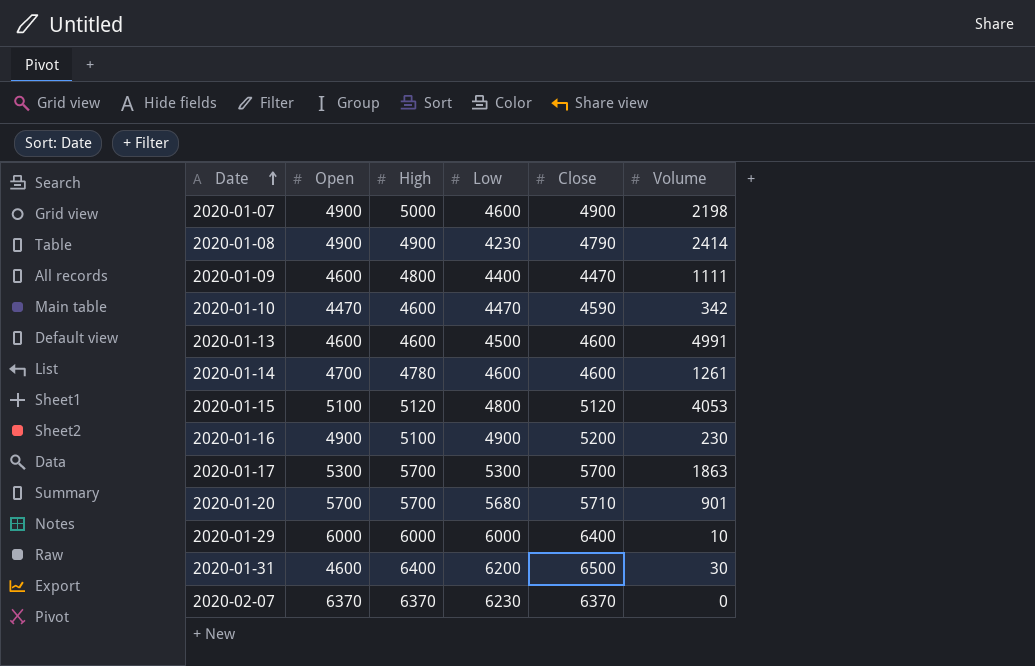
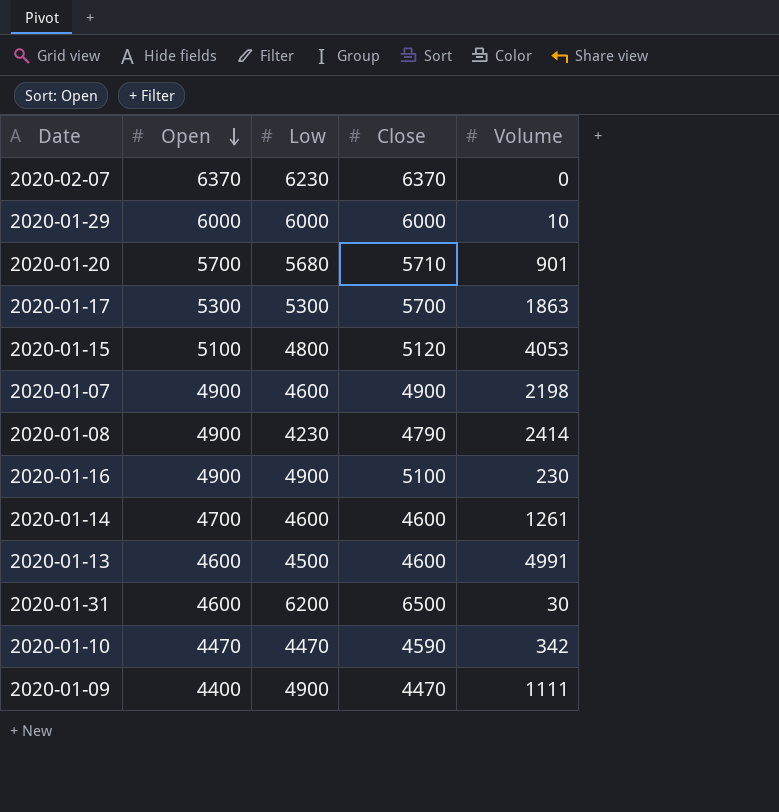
row order: Date ascending -> Open descending
column High | position: 3 -> none
2020-01-29 | Close: 6400 -> 6000
2020-01-16 | Close: 5200 -> 5100
2020-01-09 | Open: 4600 -> 4400
2020-01-09 | Low: 4400 -> 4900

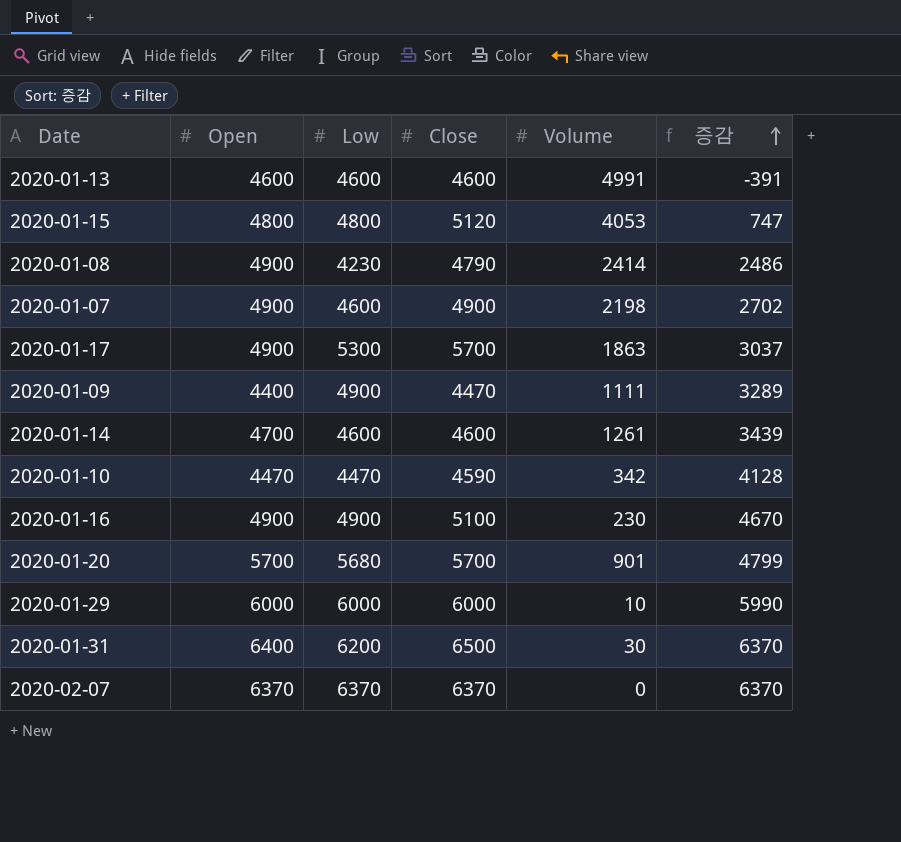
row order: Open descending -> 증감 ascending
column 증감 | formula: none -> [Open] - [Volume]
2020-01-13 | Low: 4500 -> 4600
2020-01-15 | Open: 5100 -> 4800
2020-01-17 | Open: 5300 -> 4900
2020-01-20 | Close: 5710 -> 5700
2020-01-31 | Open: 4600 -> 6400
2020-02-07 | Low: 6230 -> 6370

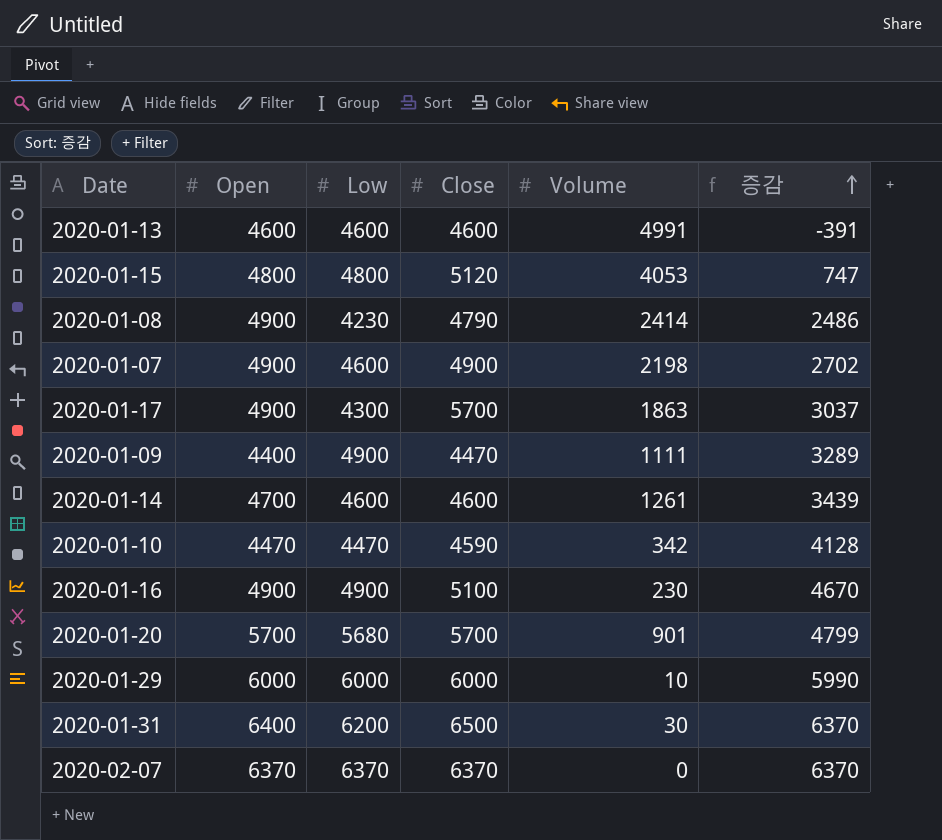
2020-01-17 | Low: 5300 -> 4300

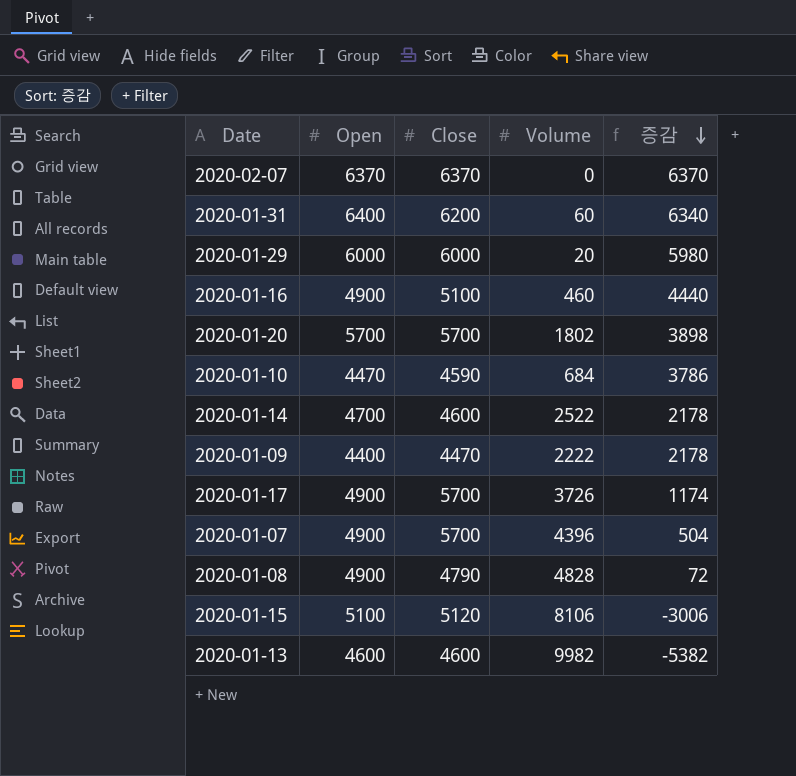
row order: 증감 ascending -> 증감 descending
column Low | position: 3 -> none
2020-01-31 | Close: 6500 -> 6200
2020-01-31 | Volume: 30 -> 60
2020-01-31 | 증감: 6370 -> 6340
2020-01-29 | Volume: 10 -> 20
2020-01-29 | 증감: 5990 -> 5980
2020-01-16 | Volume: 230 -> 460
2020-01-16 | 증감: 4670 -> 4440
2020-01-20 | Volume: 901 -> 1802
2020-01-20 | 증감: 4799 -> 3898
2020-01-10 | Volume: 342 -> 684
2020-01-10 | 증감: 4128 -> 3786
2020-01-14 | Volume: 1261 -> 2522
2020-01-14 | 증감: 3439 -> 2178
2020-01-09 | Volume: 1111 -> 2222
2020-01-09 | 증감: 3289 -> 2178
2020-01-17 | Volume: 1863 -> 3726
2020-01-17 | 증감: 3037 -> 1174
2020-01-07 | Close: 4900 -> 5700
2020-01-07 | Volume: 2198 -> 4396
2020-01-07 | 증감: 2702 -> 504
2020-01-08 | Volume: 2414 -> 4828
2020-01-08 | 증감: 2486 -> 72
2020-01-15 | Open: 4800 -> 5100
2020-01-15 | Volume: 4053 -> 8106
2020-01-15 | 증감: 747 -> -3006
2020-01-13 | Volume: 4991 -> 9982
2020-01-13 | 증감: -391 -> -5382

